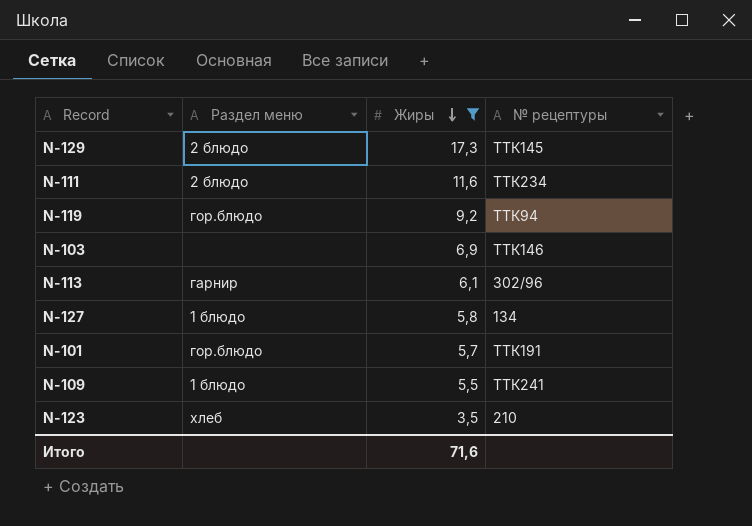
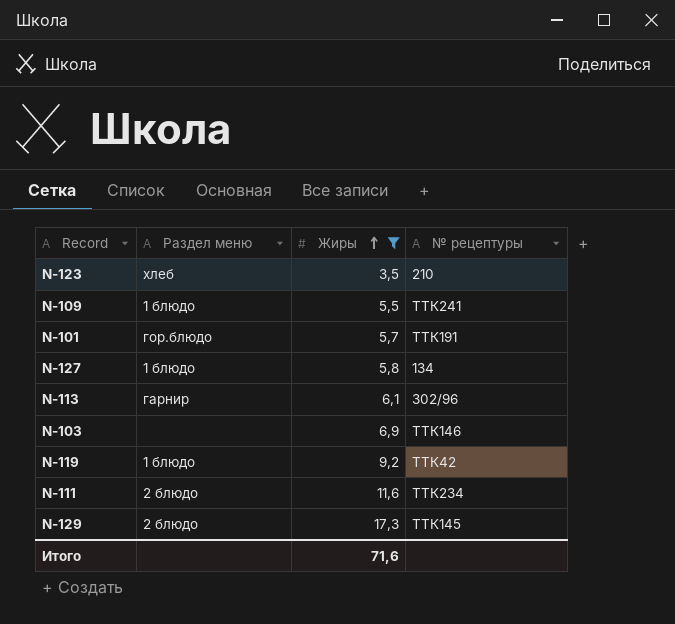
row order: Жиры descending -> Жиры ascending
N-119 | Раздел меню: гор.блюдо -> 1 блюдо
N-119 | № рецептуры: ТТК94 -> ТТК42

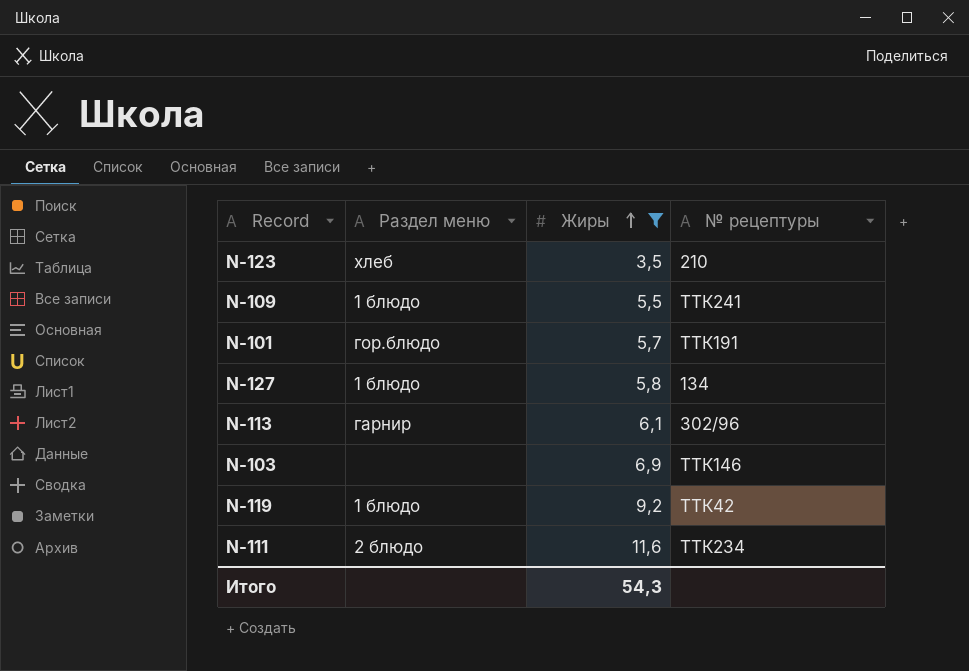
row N-129: 2 блюдо | 17,3 | ТТК145 -> none
Итого | Жиры: 71,6 -> 54,3

